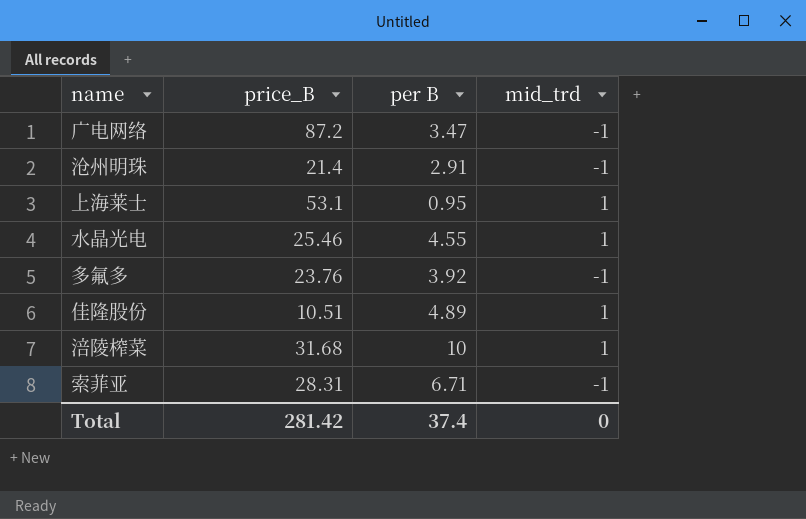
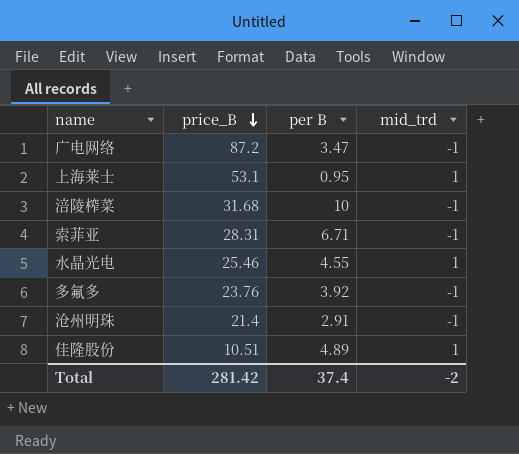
row order: none -> price_B descending
涪陵榨菜 | mid_trd: 1 -> -1
Total | mid_trd: 0 -> -2

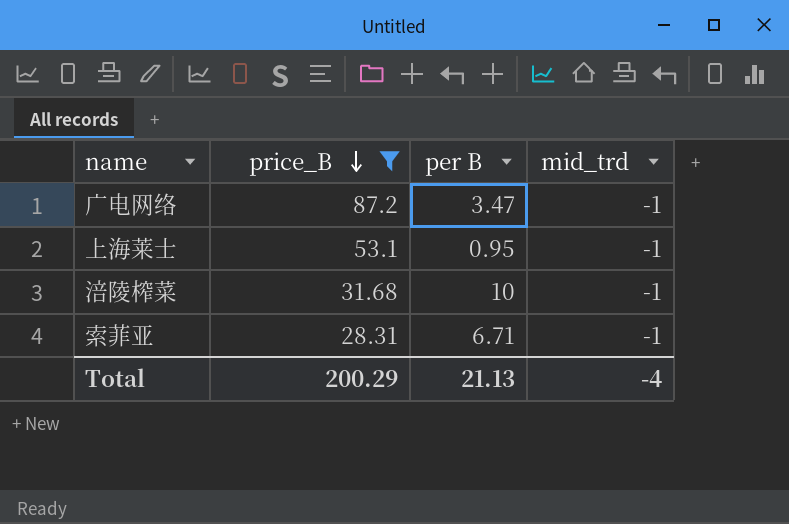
filter: none -> price_B >= 28.31
上海莱士 | mid_trd: 1 -> -1
Total | price_B: 281.42 -> 200.29
Total | per B: 37.4 -> 21.13
Total | mid_trd: -2 -> -4

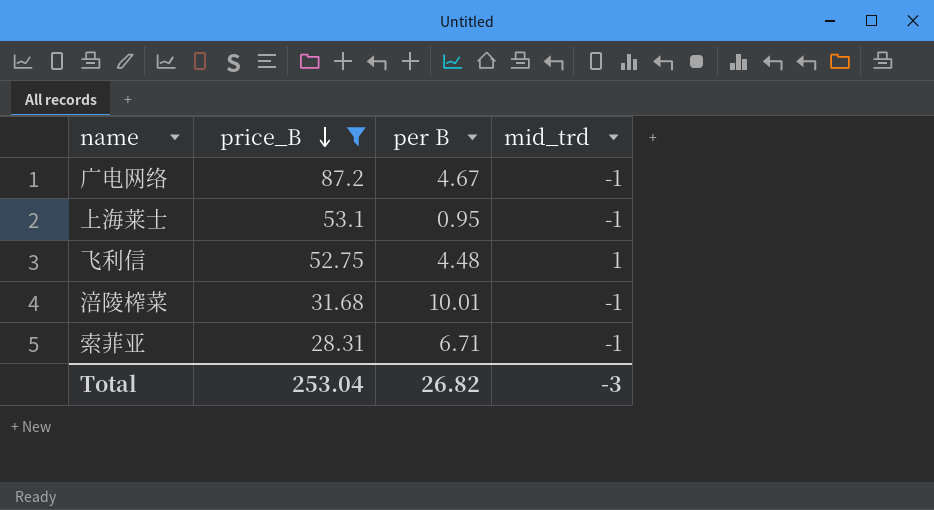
广电网络 | per B: 3.47 -> 4.67
row 飞利信: none -> 52.75 | 4.48 | 1
涪陵榨菜 | per B: 10 -> 10.01
Total | price_B: 200.29 -> 253.04
Total | per B: 21.13 -> 26.82
Total | mid_trd: -4 -> -3

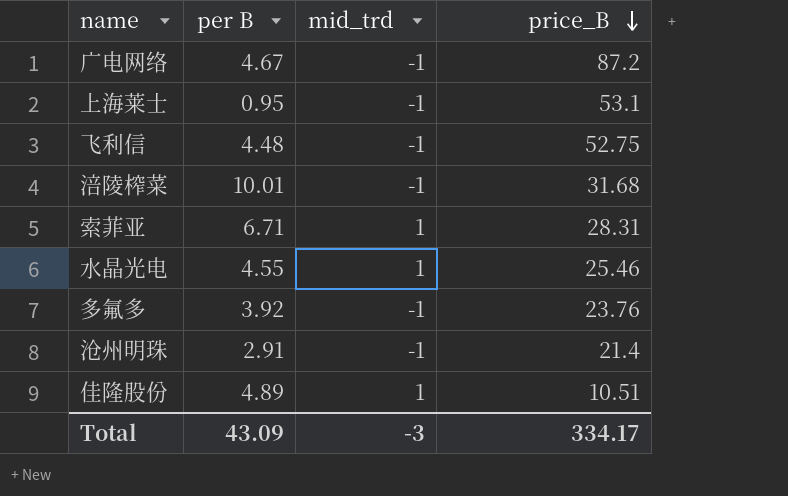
filter: price_B >= 28.31 -> none
column price_B | position: 2 -> 4
飞利信 | mid_trd: 1 -> -1
索菲亚 | mid_trd: -1 -> 1
Total | per B: 26.82 -> 43.09
Total | price_B: 253.04 -> 334.17

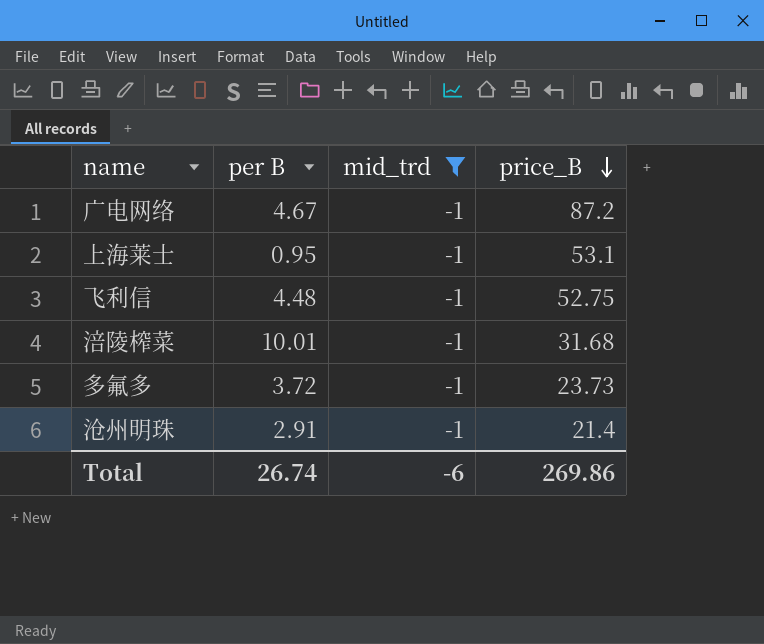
filter: none -> mid_trd = -1
多氟多 | per B: 3.92 -> 3.72
多氟多 | price_B: 23.76 -> 23.73
Total | per B: 43.09 -> 26.74
Total | mid_trd: -3 -> -6
Total | price_B: 334.17 -> 269.86

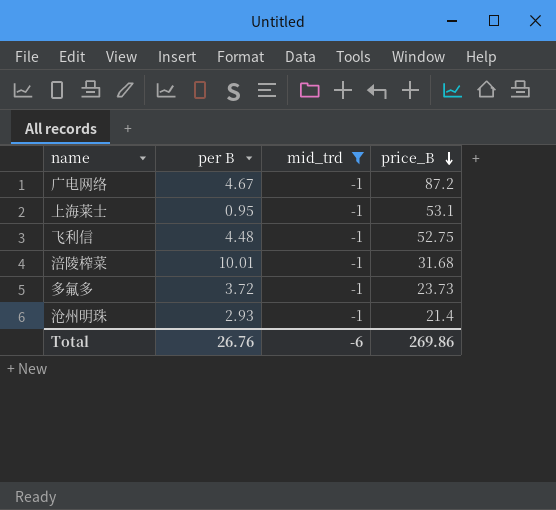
沧州明珠 | per B: 2.91 -> 2.93
Total | per B: 26.74 -> 26.76

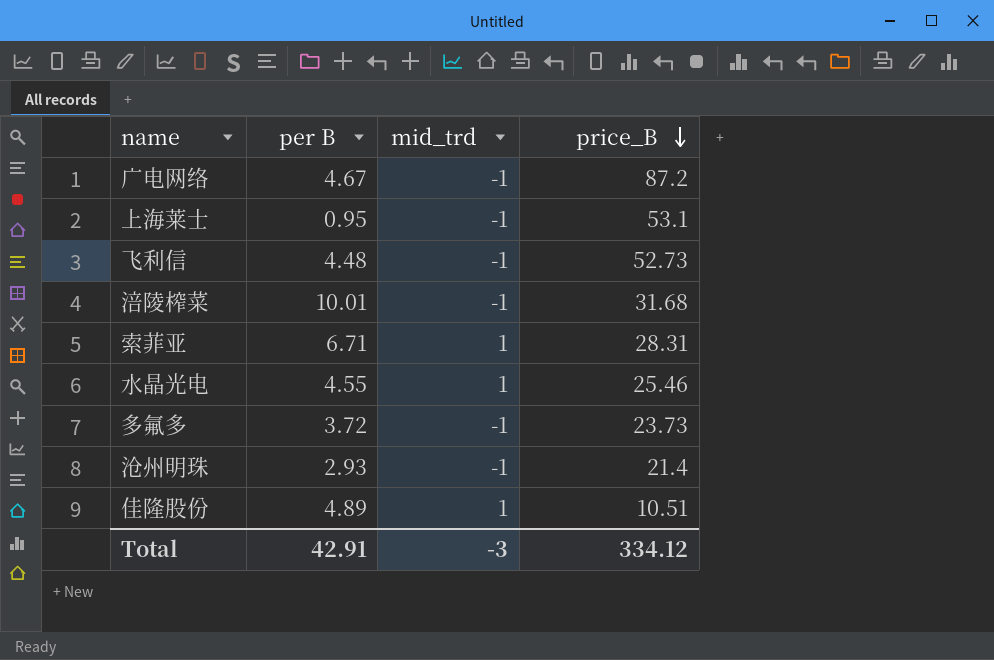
filter: mid_trd = -1 -> none
飞利信 | price_B: 52.75 -> 52.73
Total | per B: 26.76 -> 42.91
Total | mid_trd: -6 -> -3
Total | price_B: 269.86 -> 334.12

